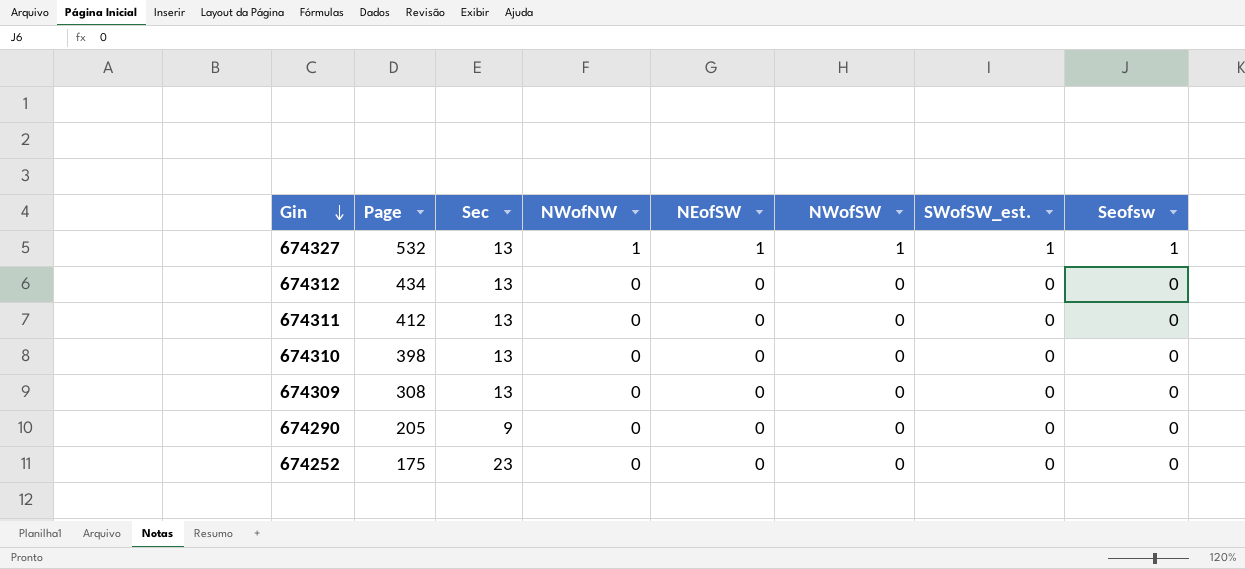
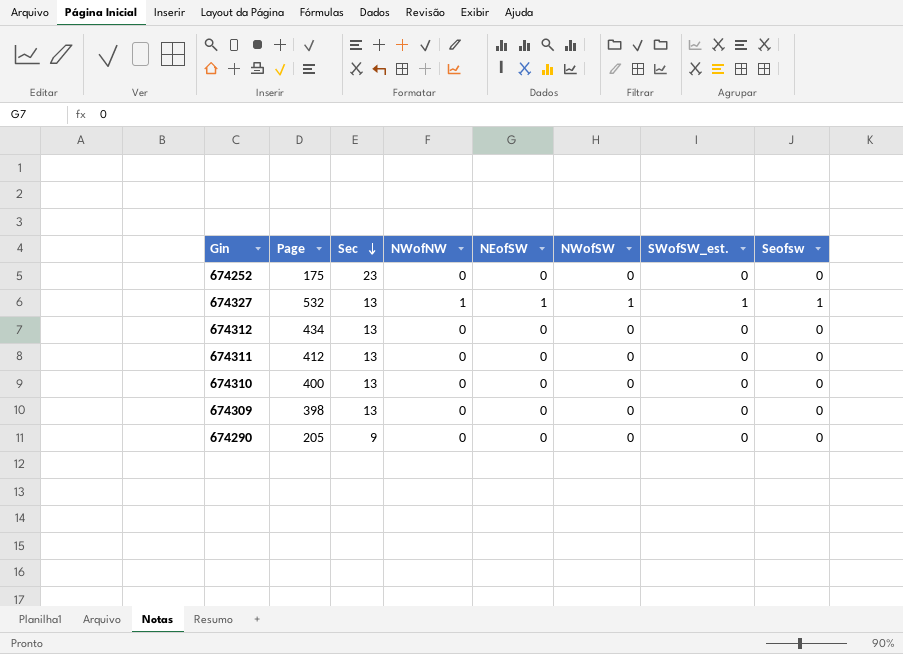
row order: Gin descending -> Sec descending
674310 | Page: 398 -> 400
674309 | Page: 308 -> 398

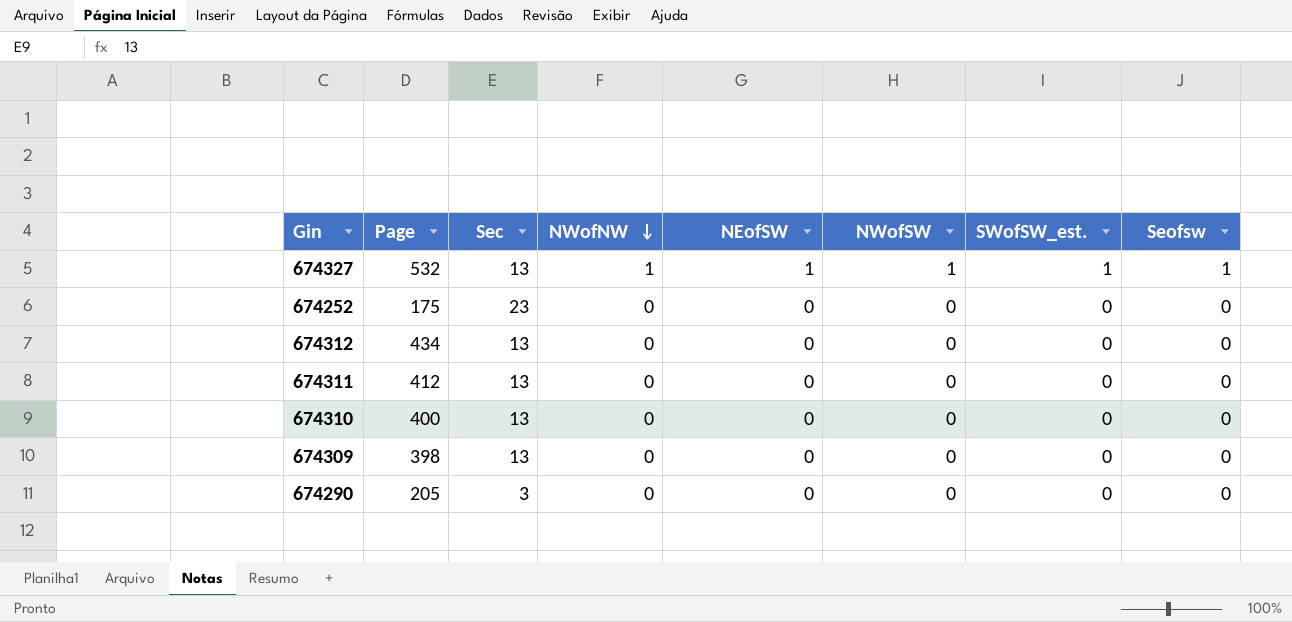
row order: Sec descending -> NWofNW descending
674290 | Sec: 9 -> 3

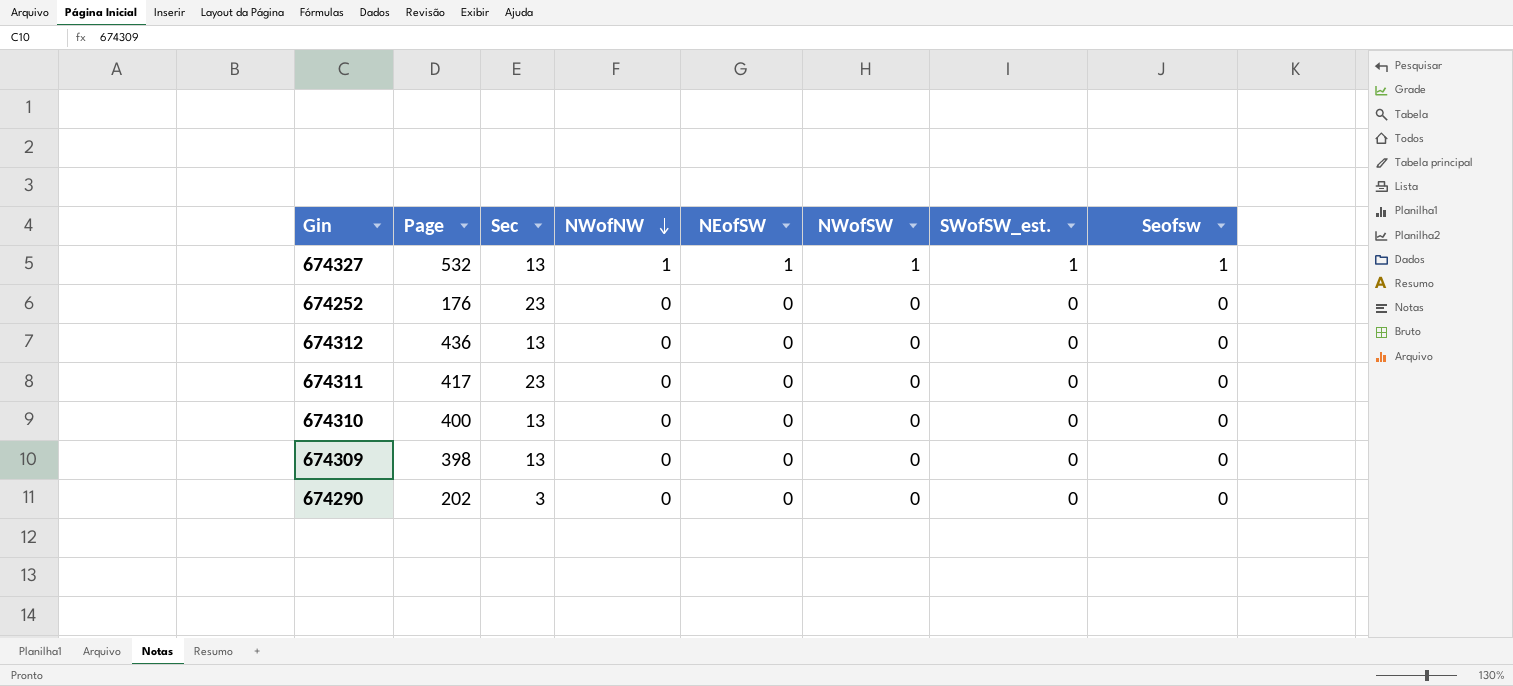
674252 | Page: 175 -> 176
674312 | Page: 434 -> 436
674311 | Page: 412 -> 417
674311 | Sec: 13 -> 23
674290 | Page: 205 -> 202

